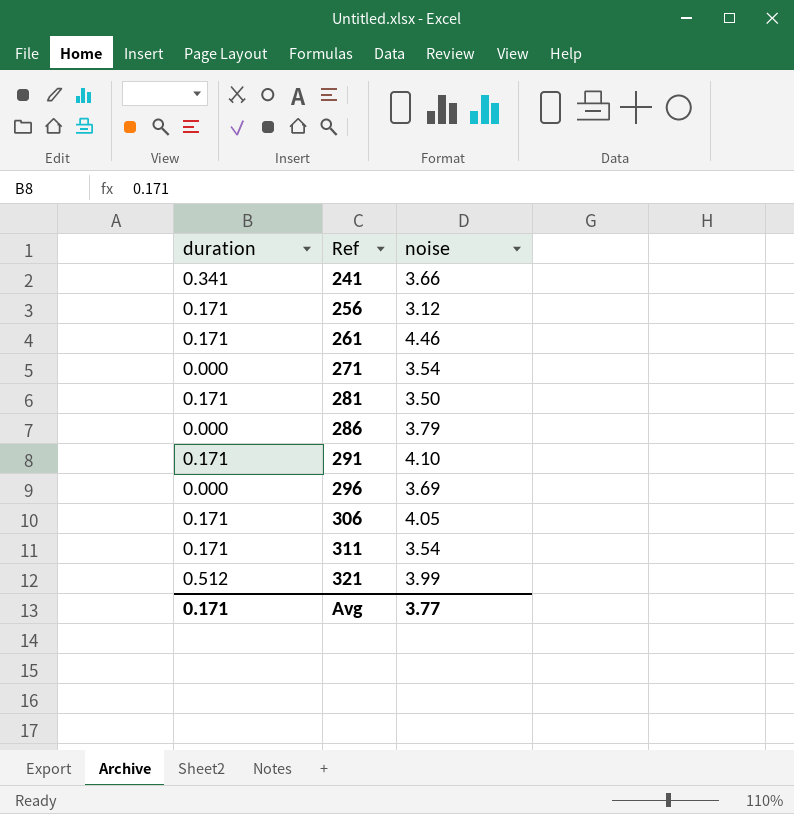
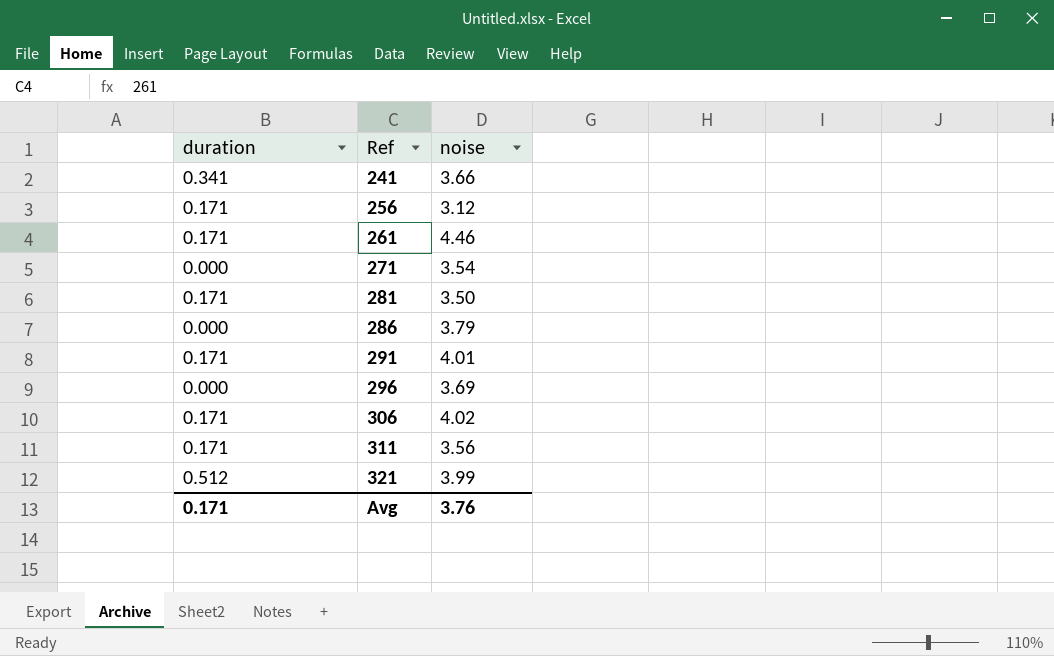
291 | noise: 4.10 -> 4.01
306 | noise: 4.05 -> 4.02
311 | noise: 3.54 -> 3.56
Avg | noise: 3.77 -> 3.76

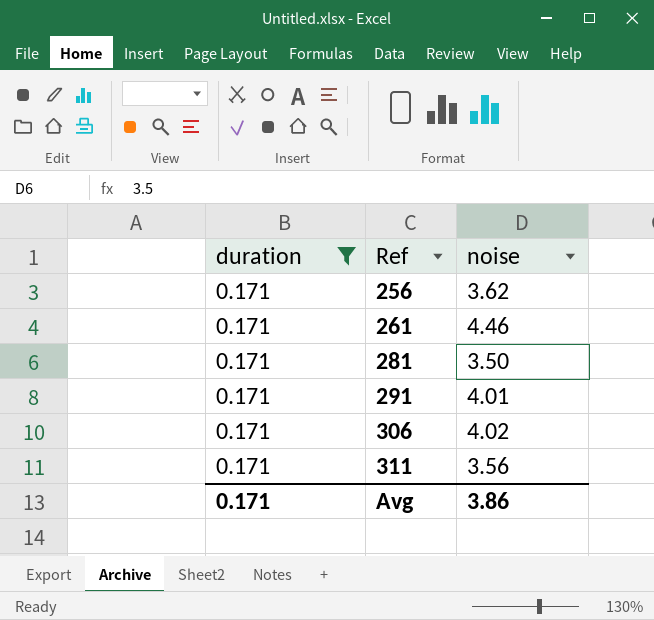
filter: none -> duration = 0.171
256 | noise: 3.12 -> 3.62
Avg | noise: 3.76 -> 3.86

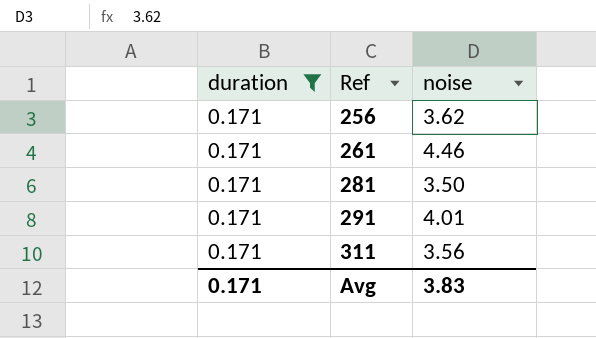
row 306: 0.171 | 4.02 -> none
Avg | noise: 3.86 -> 3.83

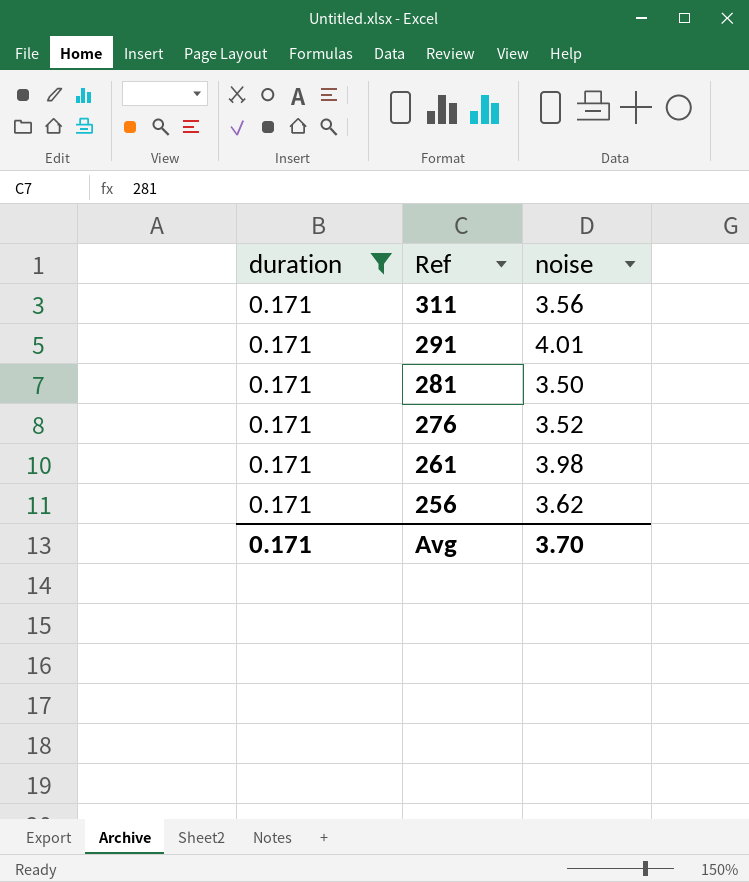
row order: Ref ascending -> Ref descending
row 276: none -> 0.171 | 3.52
261 | noise: 4.46 -> 3.98
Avg | noise: 3.83 -> 3.70

